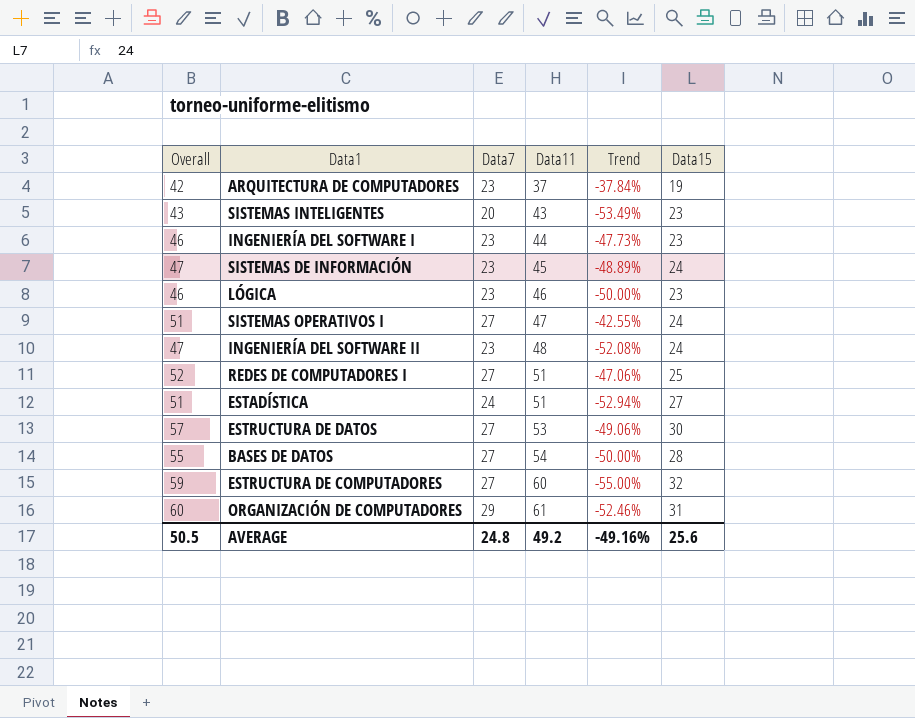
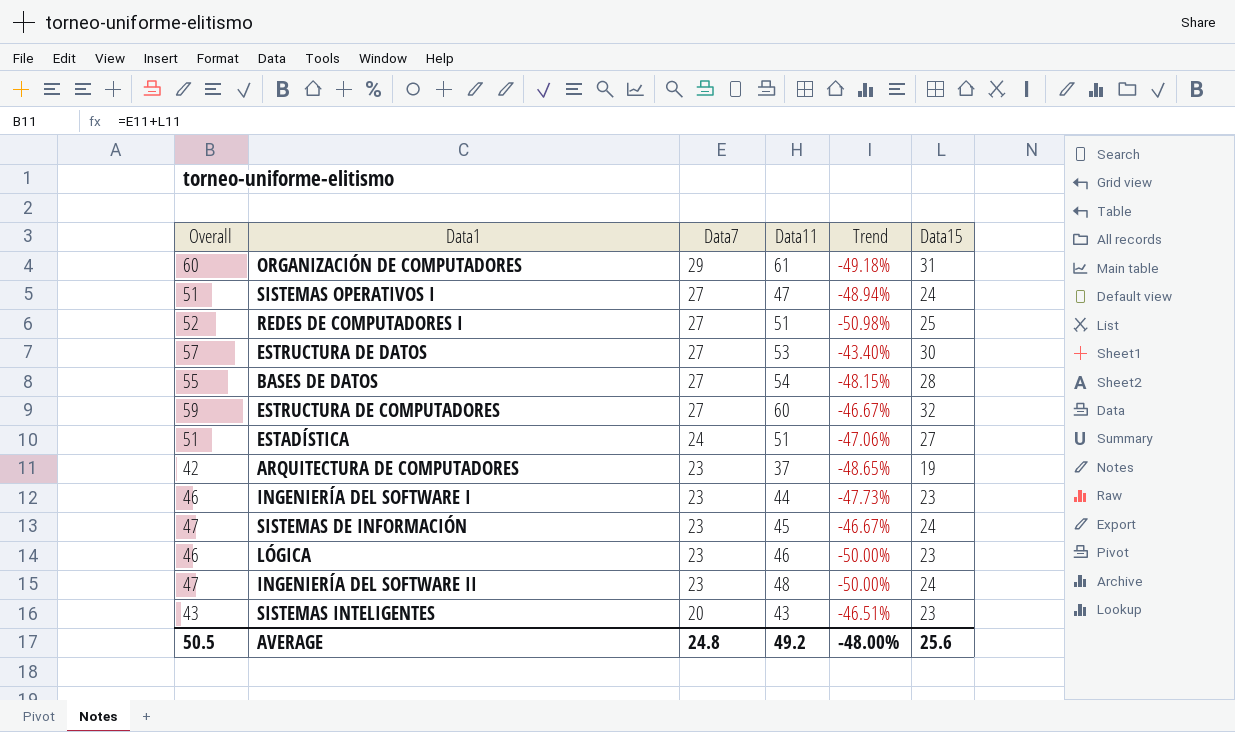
row order: Data11 ascending -> Data7 descending
column Trend | formula: ([Data7] - [Data11]) / [Data11] -> ([Data15] - [Data11]) / [Data11]
AVERAGE | Trend: -49.16% -> -48.00%

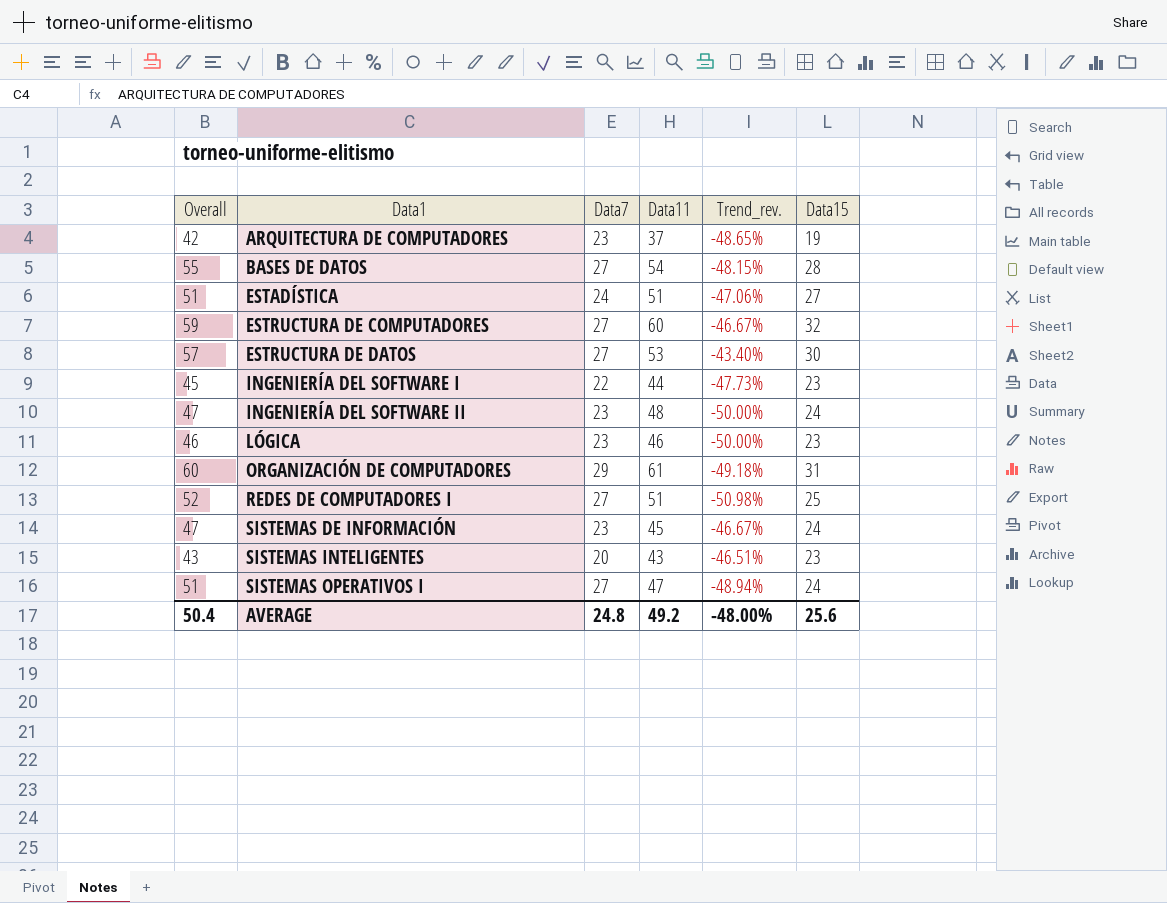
row order: Data7 descending -> Data1 ascending
column name: Trend -> Trend_rev.
INGENIERÍA DEL SOFTWARE I | Overall: 46 -> 45
INGENIERÍA DEL SOFTWARE I | Data7: 23 -> 22
AVERAGE | Overall: 50.5 -> 50.4

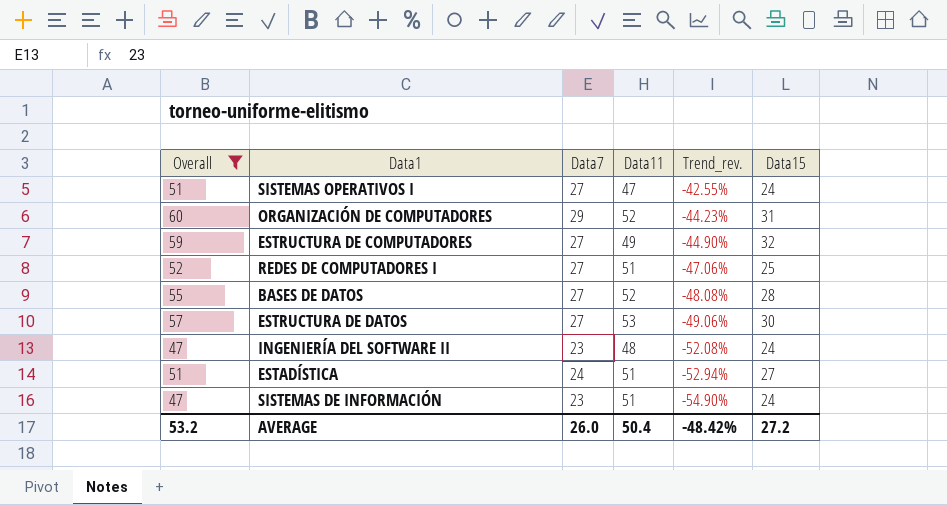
filter: none -> Overall >= 47
row order: Data1 ascending -> Trend_rev. descending
column Trend_rev. | formula: ([Data15] - [Data11]) / [Data11] -> ([Data7] - [Data11]) / [Data11]
ORGANIZACIÓN DE COMPUTADORES | Data11: 61 -> 52
ESTRUCTURA DE COMPUTADORES | Data11: 60 -> 49
BASES DE DATOS | Data11: 54 -> 52
SISTEMAS DE INFORMACIÓN | Data11: 45 -> 51
AVERAGE | Overall: 50.4 -> 53.2
AVERAGE | Data7: 24.8 -> 26.0
AVERAGE | Data11: 49.2 -> 50.4
AVERAGE | Trend_rev.: -48.00% -> -48.42%
AVERAGE | Data15: 25.6 -> 27.2

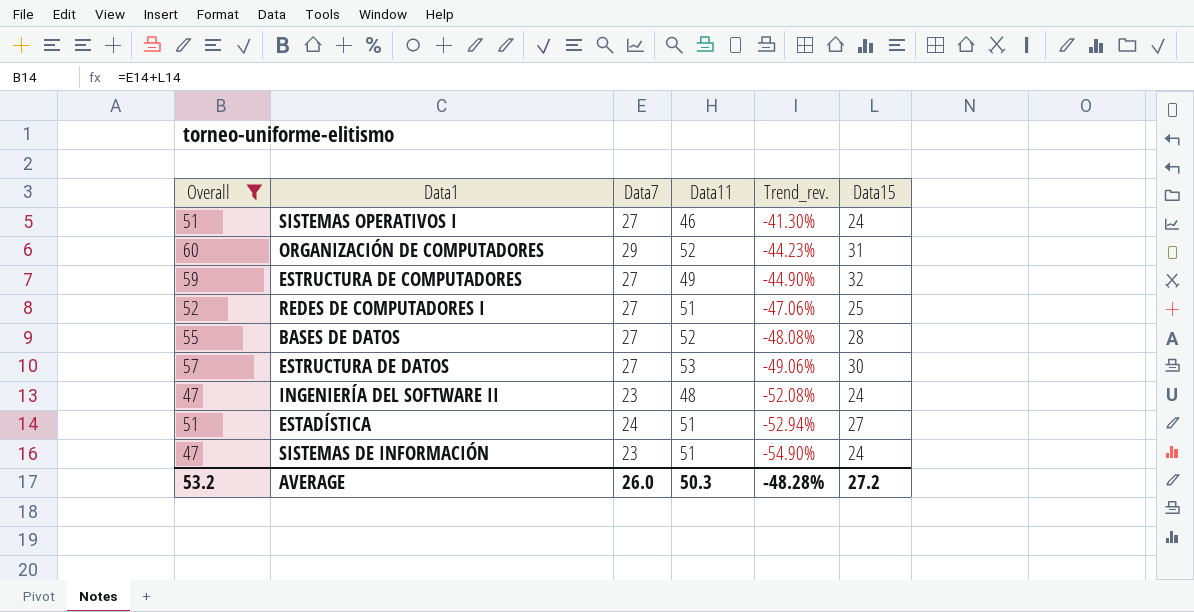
SISTEMAS OPERATIVOS I | Data11: 47 -> 46
SISTEMAS OPERATIVOS I | Trend_rev.: -42.55% -> -41.30%
AVERAGE | Data11: 50.4 -> 50.3
AVERAGE | Trend_rev.: -48.42% -> -48.28%

